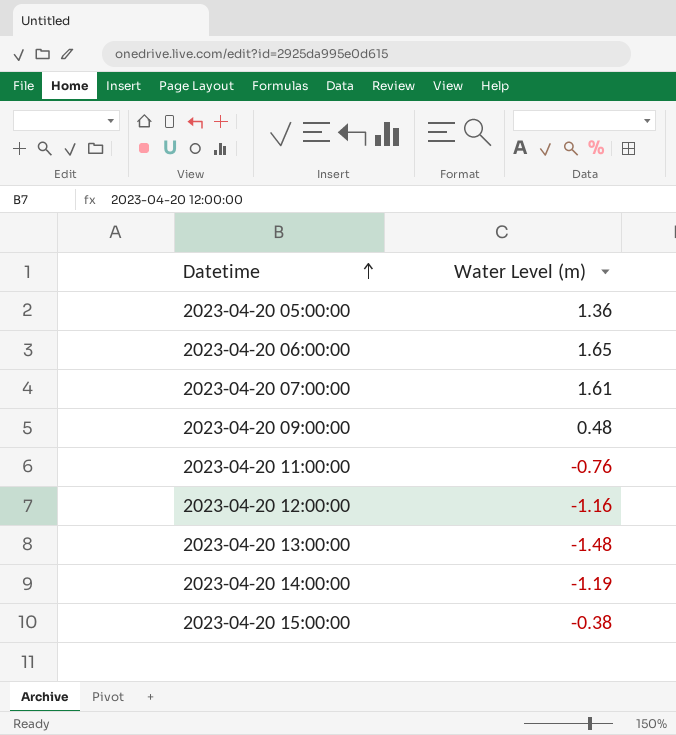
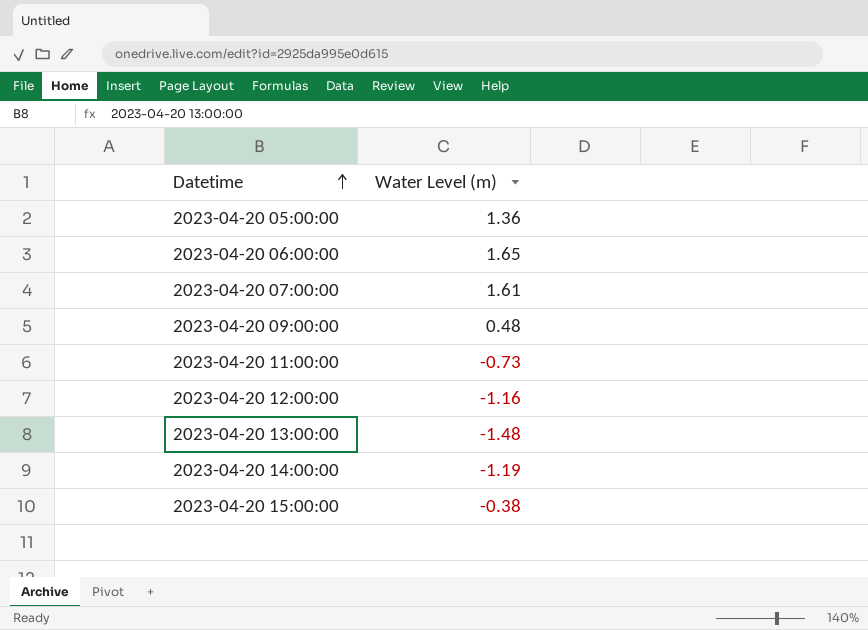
2023-04-20 11:00:00 | Water Level (m): -0.76 -> -0.73

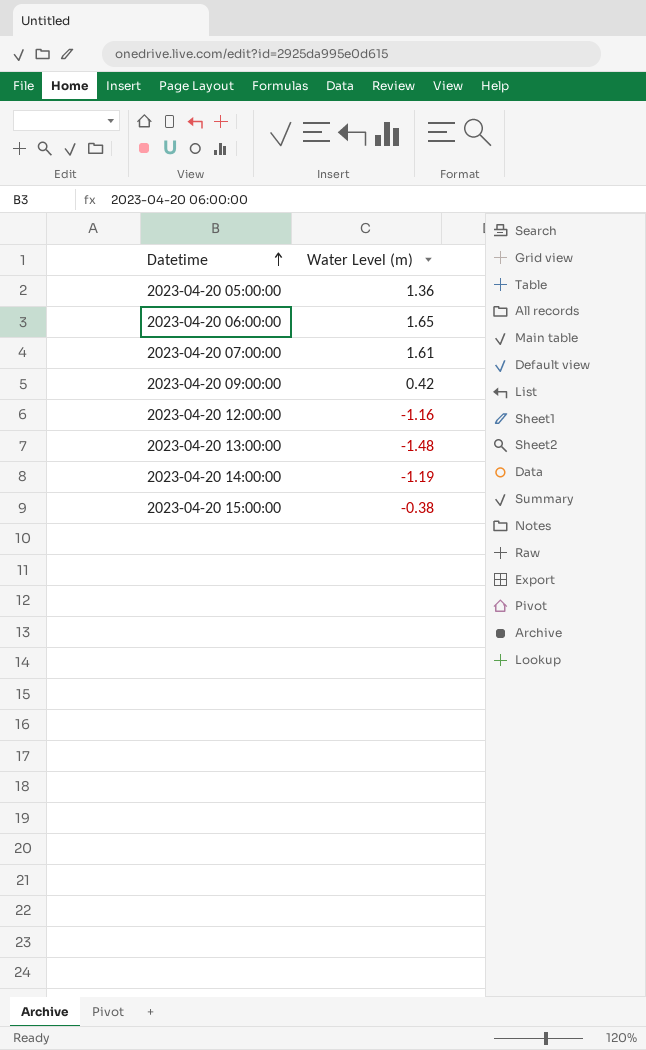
row 2023-04-20 11:00:00: -0.73 -> none
2023-04-20 09:00:00 | Water Level (m): 0.48 -> 0.42

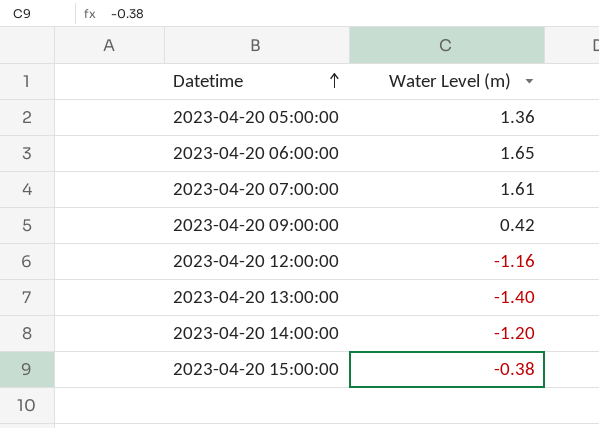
2023-04-20 13:00:00 | Water Level (m): -1.48 -> -1.40
2023-04-20 14:00:00 | Water Level (m): -1.19 -> -1.20

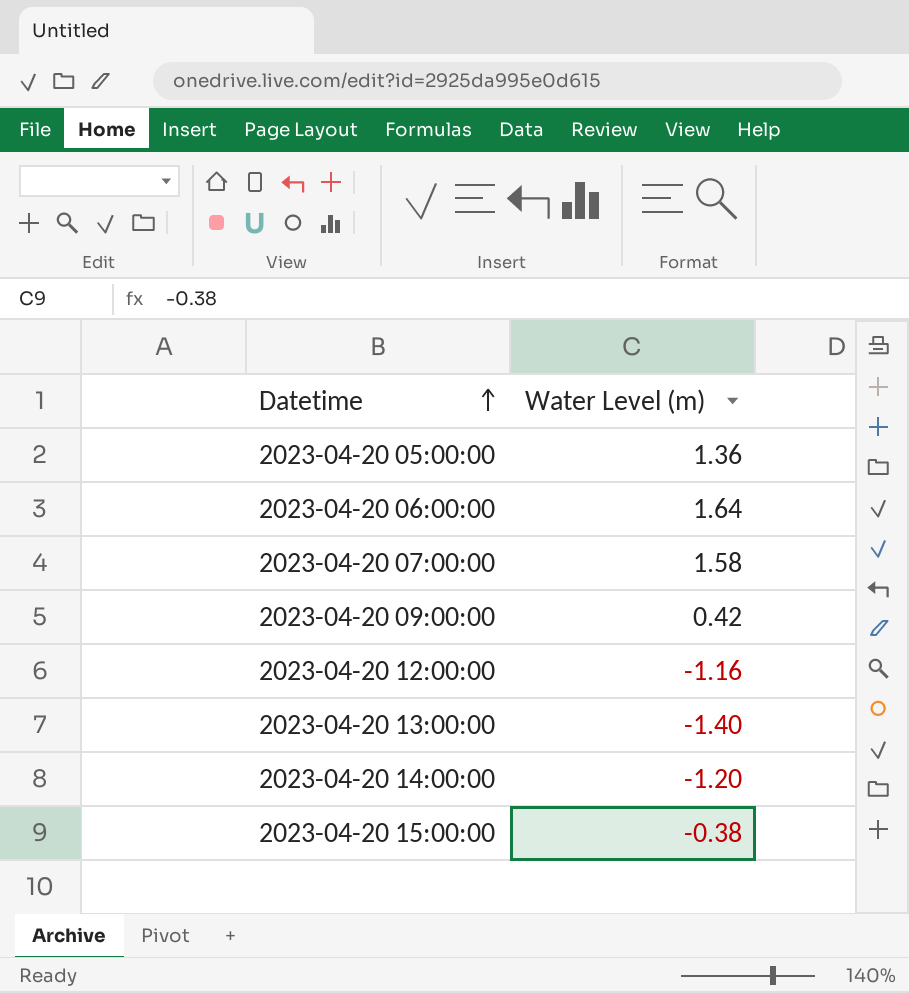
2023-04-20 06:00:00 | Water Level (m): 1.65 -> 1.64
2023-04-20 07:00:00 | Water Level (m): 1.61 -> 1.58

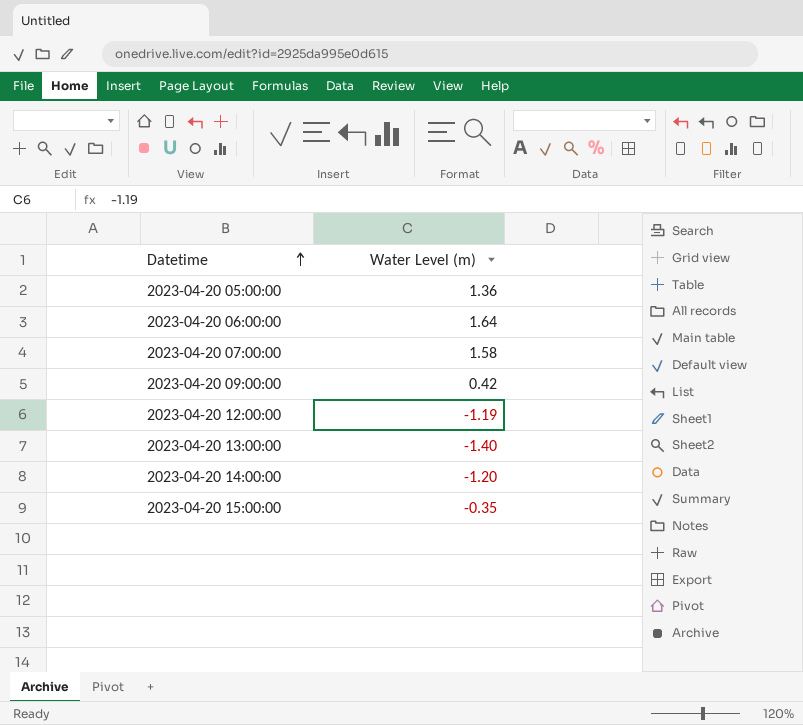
2023-04-20 12:00:00 | Water Level (m): -1.16 -> -1.19
2023-04-20 15:00:00 | Water Level (m): -0.38 -> -0.35

